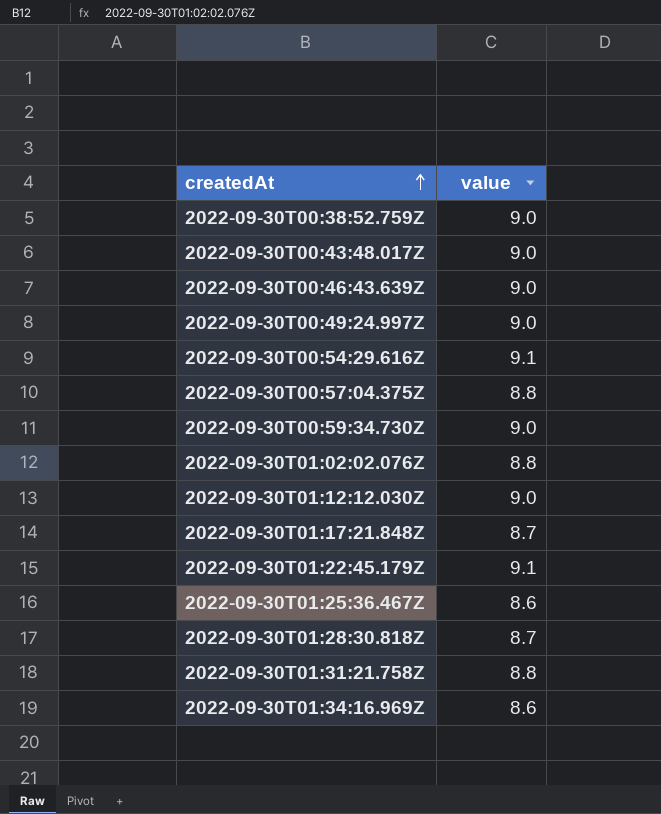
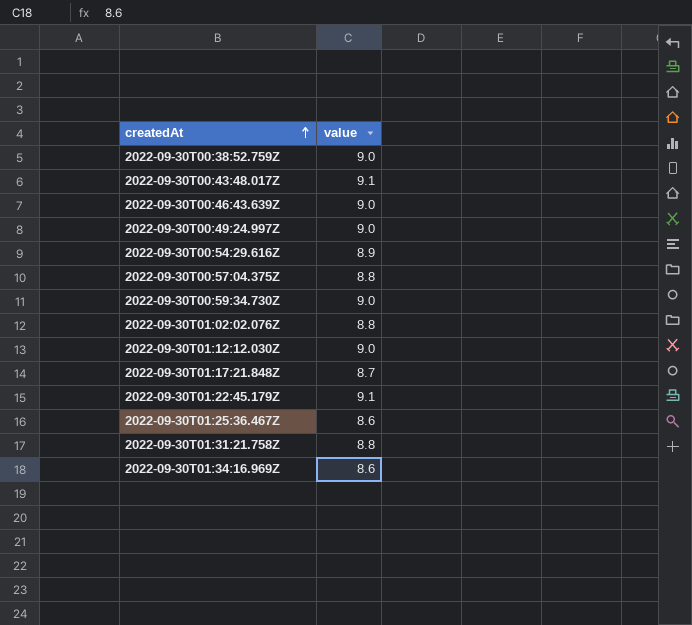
row 2022-09-30T01:28:30.818Z: 8.7 -> none
2022-09-30T00:43:48.017Z | value: 9.0 -> 9.1
2022-09-30T00:54:29.616Z | value: 9.1 -> 8.9

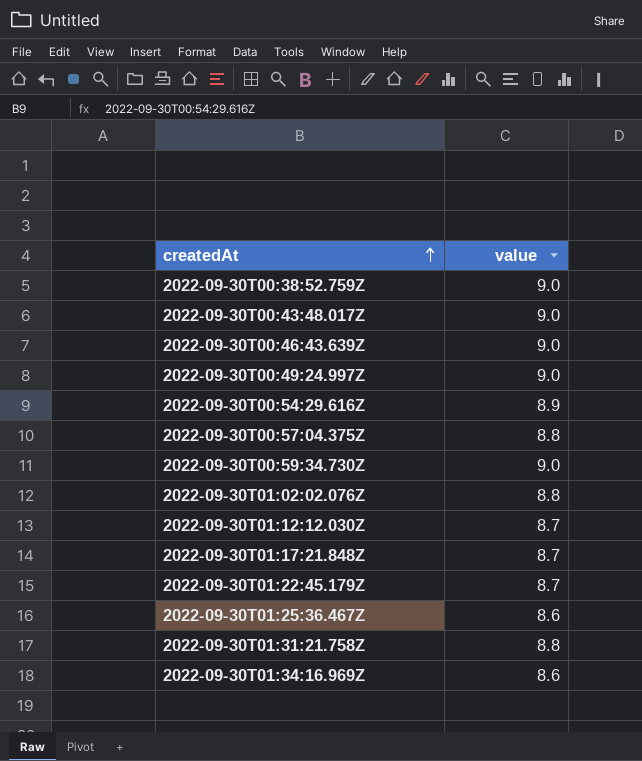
2022-09-30T00:43:48.017Z | value: 9.1 -> 9.0
2022-09-30T01:12:12.030Z | value: 9.0 -> 8.7
2022-09-30T01:22:45.179Z | value: 9.1 -> 8.7

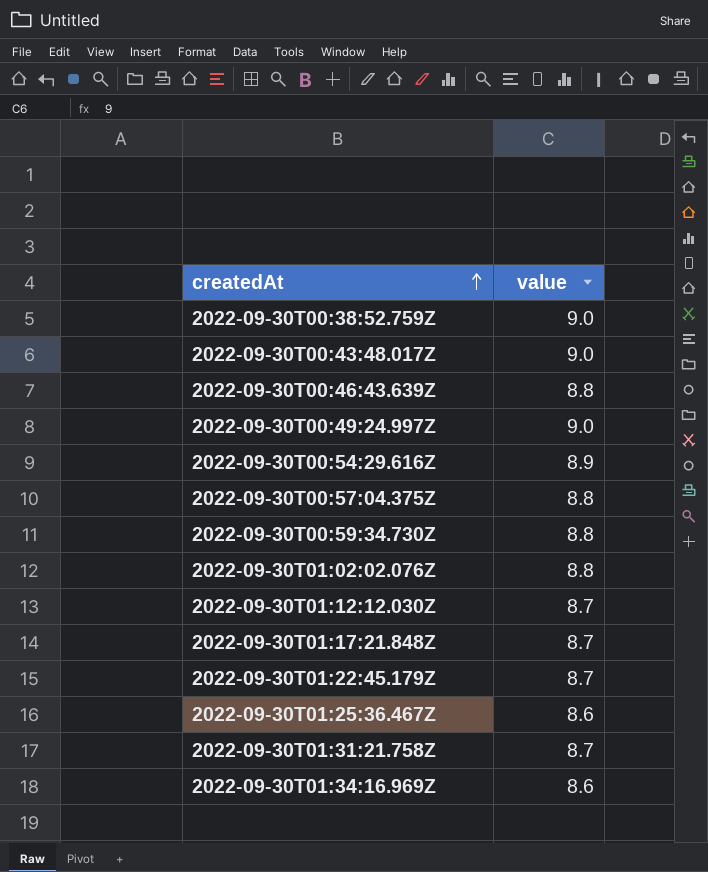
2022-09-30T00:46:43.639Z | value: 9.0 -> 8.8
2022-09-30T00:59:34.730Z | value: 9.0 -> 8.8
2022-09-30T01:31:21.758Z | value: 8.8 -> 8.7

